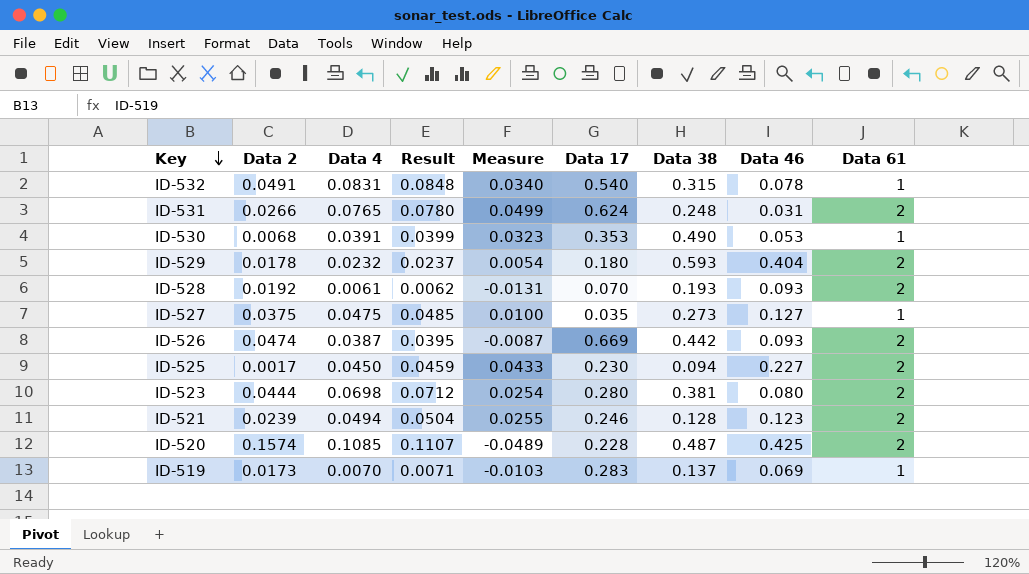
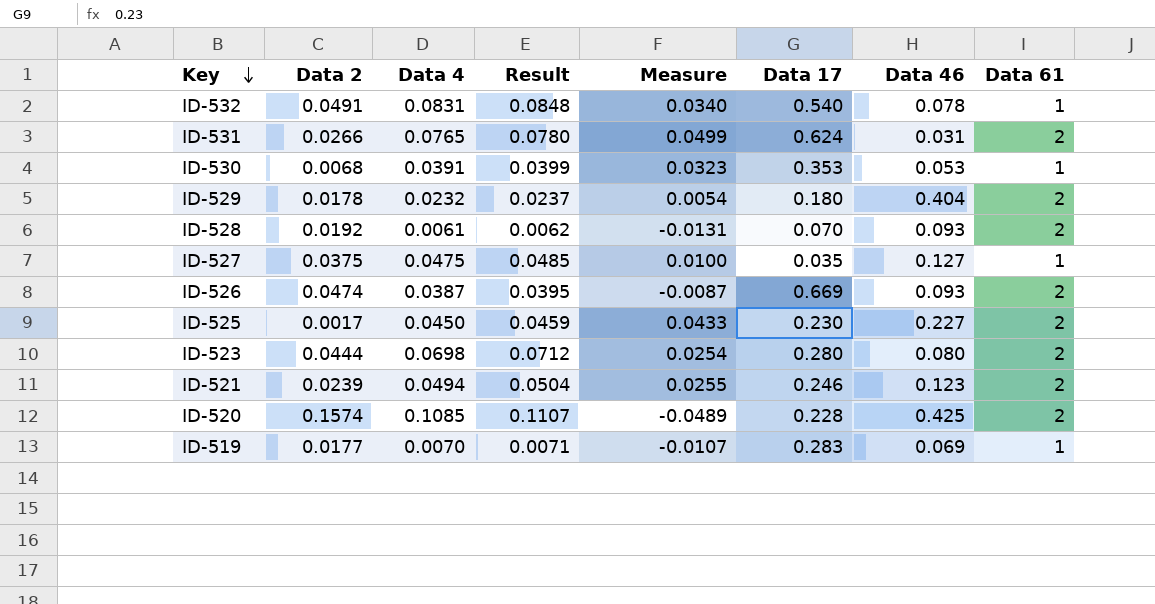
column Data 38 | position: 7 -> none
ID-519 | Data 2: 0.0173 -> 0.0177
ID-519 | Measure: -0.0103 -> -0.0107

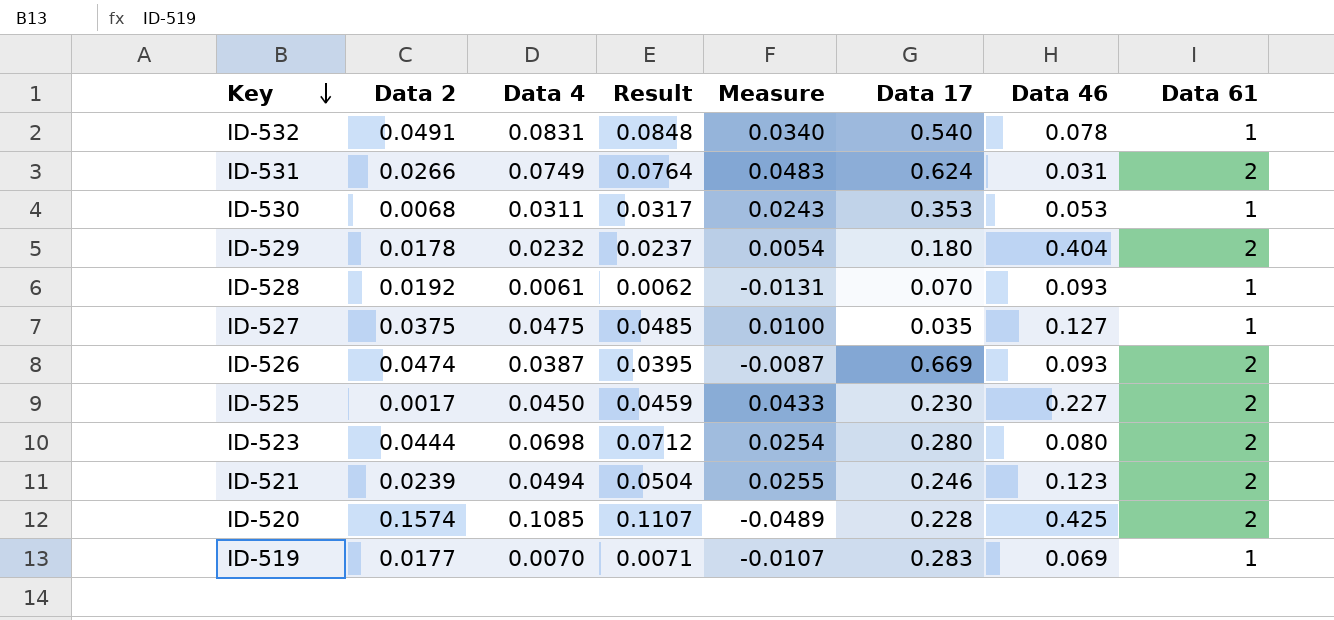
ID-531 | Data 4: 0.0765 -> 0.0749
ID-531 | Result: 0.0780 -> 0.0764
ID-531 | Measure: 0.0499 -> 0.0483
ID-530 | Data 4: 0.0391 -> 0.0311
ID-530 | Result: 0.0399 -> 0.0317
ID-530 | Measure: 0.0323 -> 0.0243
ID-528 | Data 61: 2 -> 1

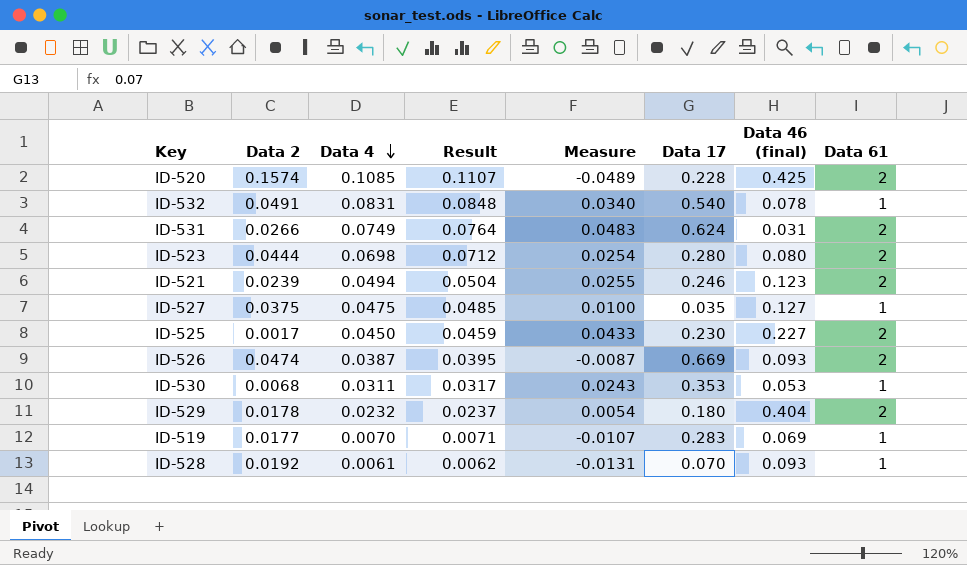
row order: Key descending -> Data 4 descending
column name: Data 46 -> Data 46 (final)

